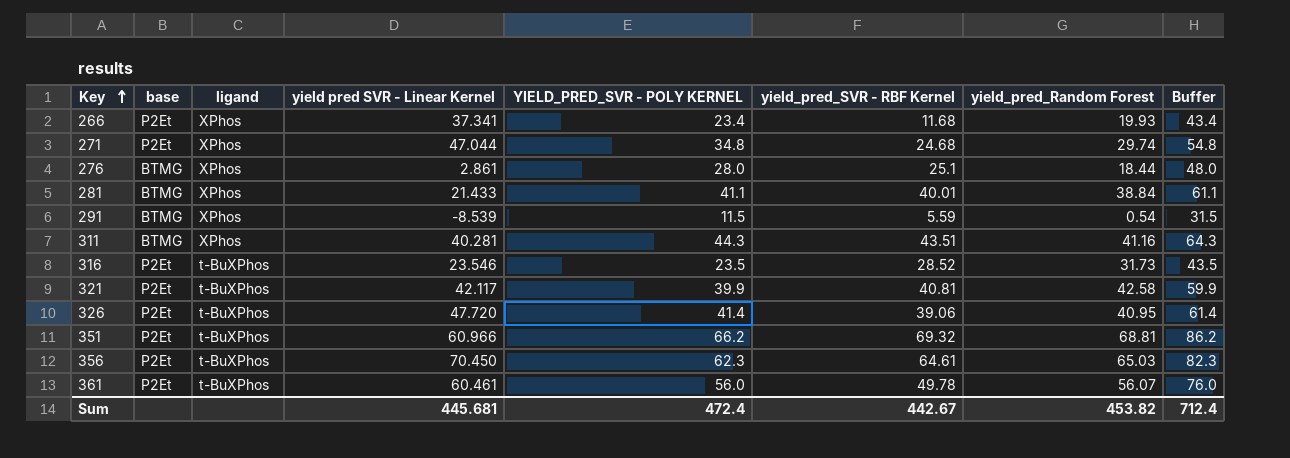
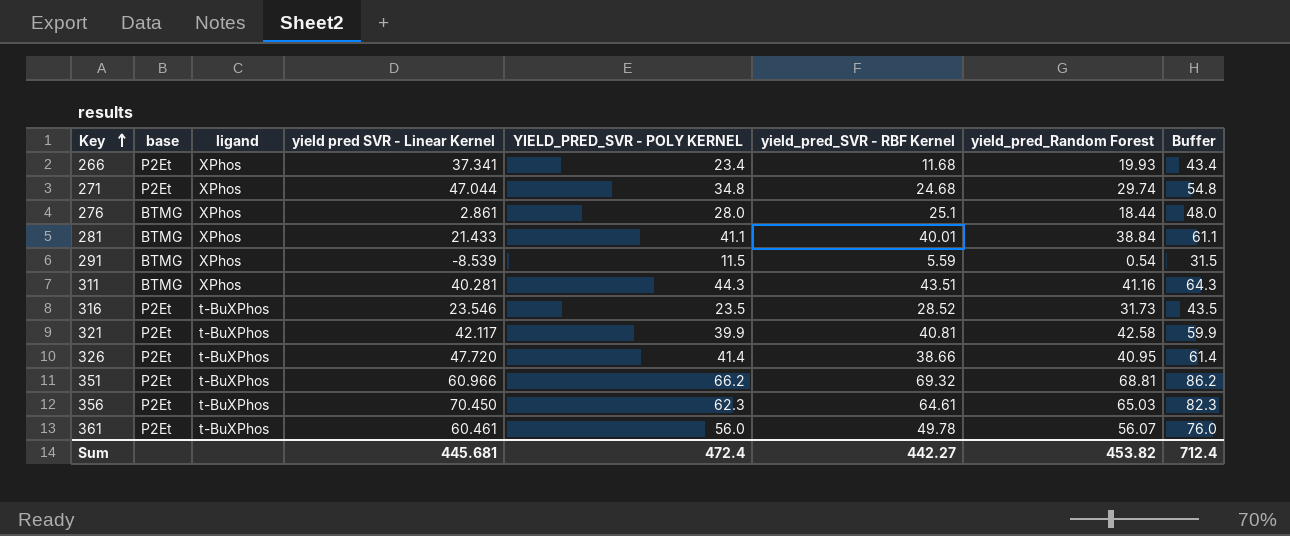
326 | yield_pred_SVR - RBF Kernel: 39.06 -> 38.66
Sum | yield_pred_SVR - RBF Kernel: 442.67 -> 442.27

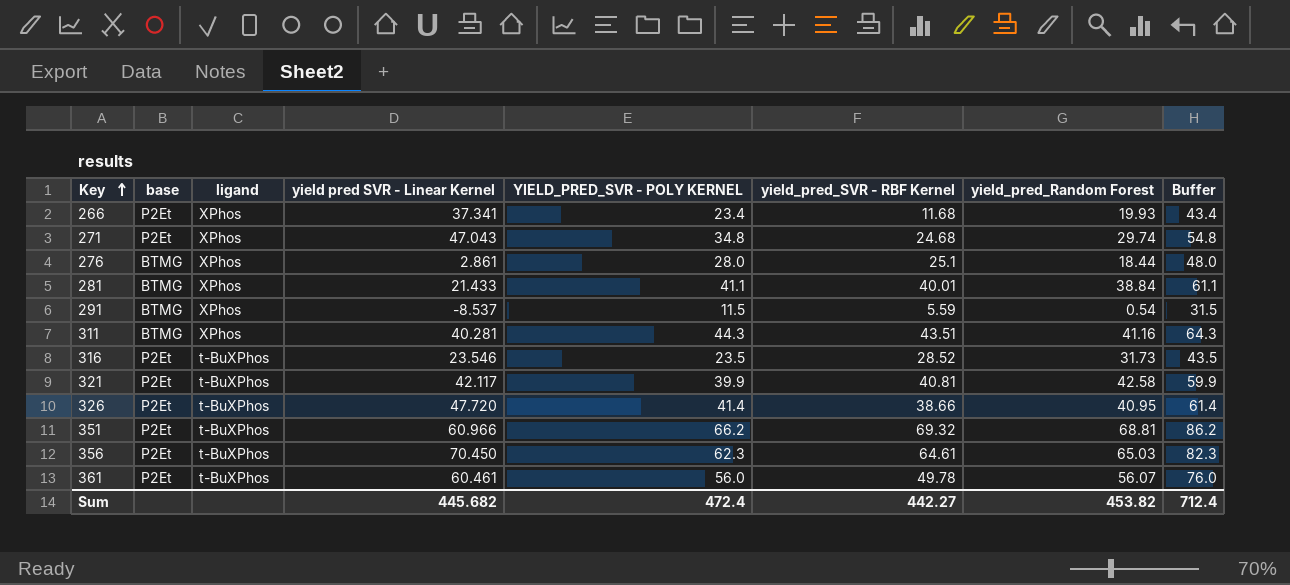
271 | yield pred SVR - Linear Kernel: 47.044 -> 47.043
291 | yield pred SVR - Linear Kernel: -8.539 -> -8.537
Sum | yield pred SVR - Linear Kernel: 445.681 -> 445.682

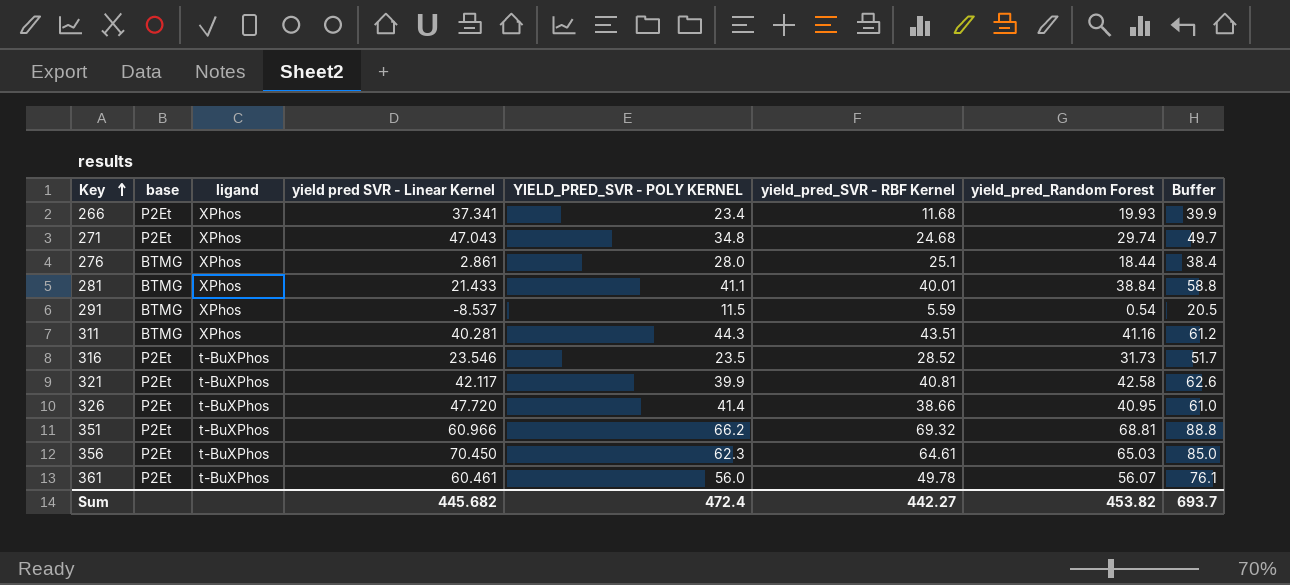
column Buffer | formula: [YIELD_PRED_SVR - POLY KERNEL] + 20 -> [yield_pred_Random Forest] + 20
Sum | Buffer: 712.4 -> 693.7

